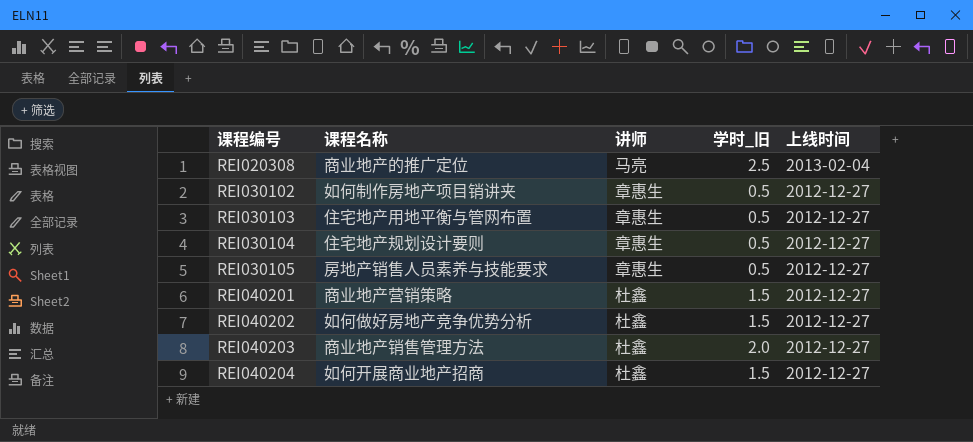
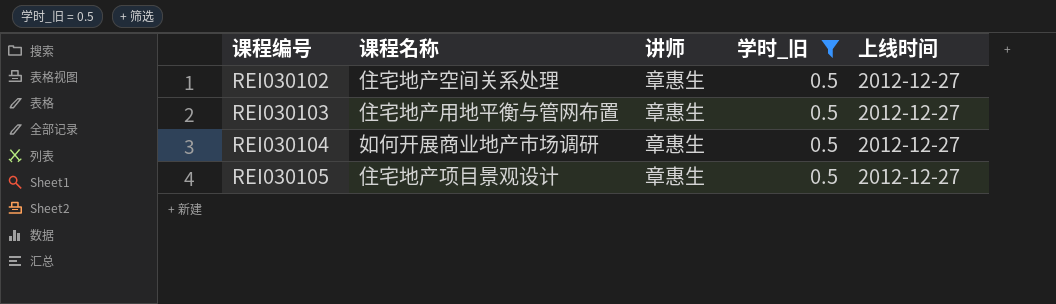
filter: none -> 学时_旧 = 0.5
REI030102 | 课程名称: 如何制作房地产项目销讲夹 -> 住宅地产空间关系处理
REI030104 | 课程名称: 住宅地产规划设计要则 -> 如何开展商业地产市场调研
REI030105 | 课程名称: 房地产销售人员素养与技能要求 -> 住宅地产项目景观设计

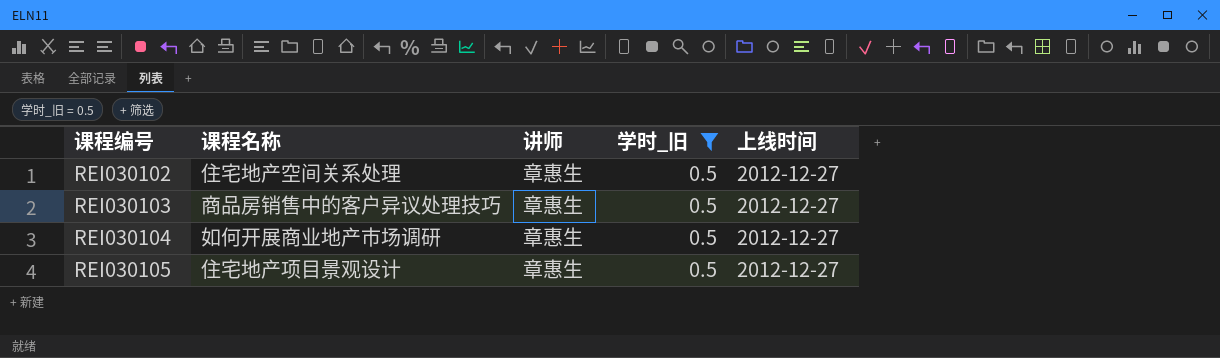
REI030103 | 课程名称: 住宅地产用地平衡与管网布置 -> 商品房销售中的客户异议处理技巧

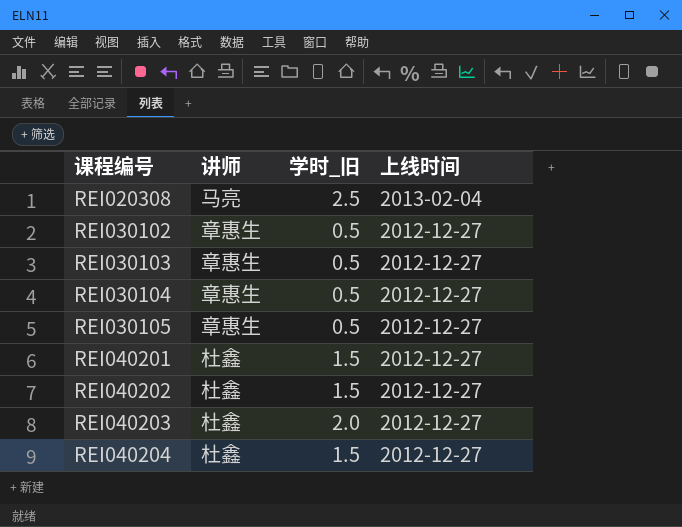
filter: 学时_旧 = 0.5 -> none
column 课程名称 | position: 2 -> none

